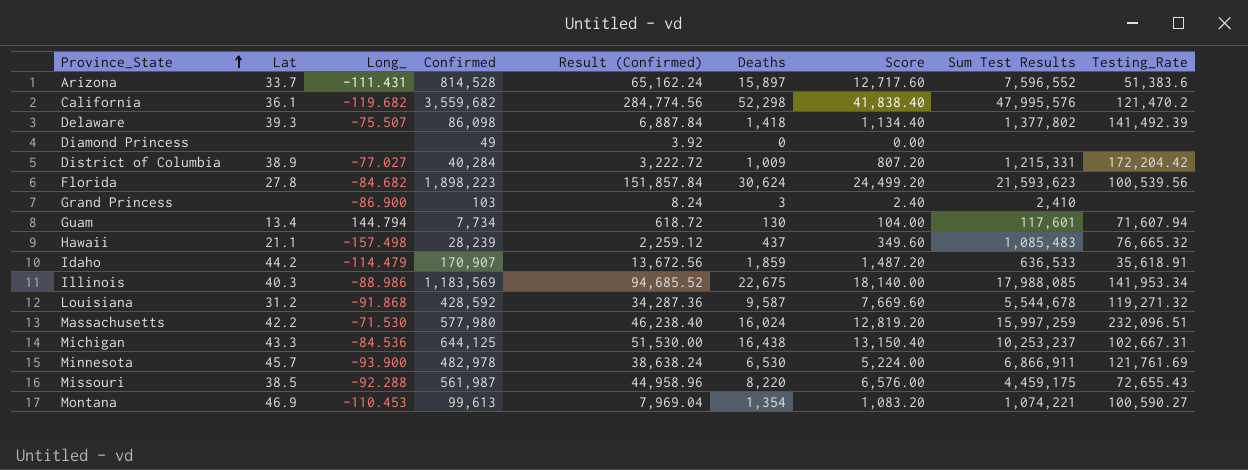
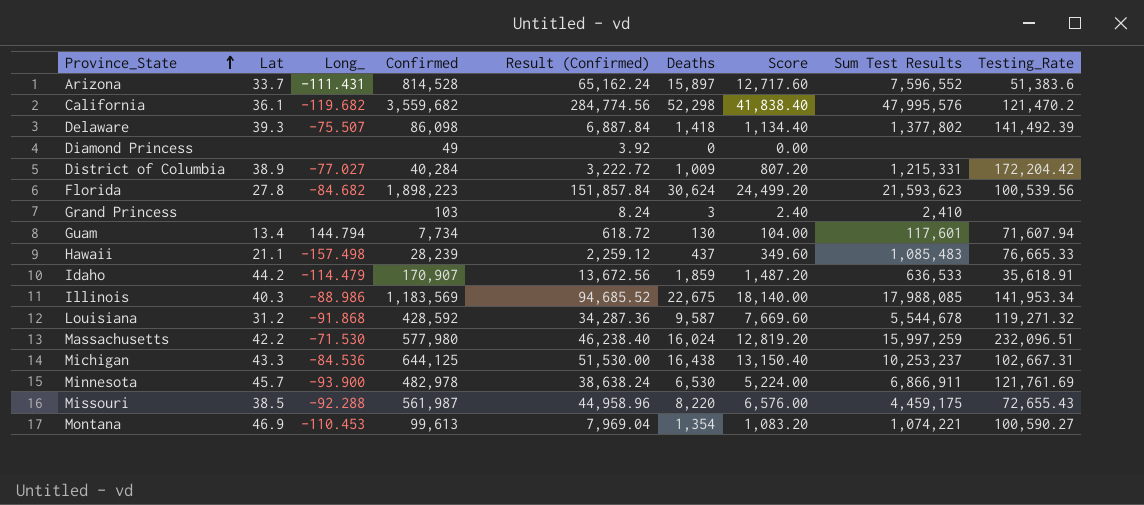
Grand Princess | Long_: -86.900 -> none
Hawaii | Testing_Rate: 76,665.32 -> 76,665.33

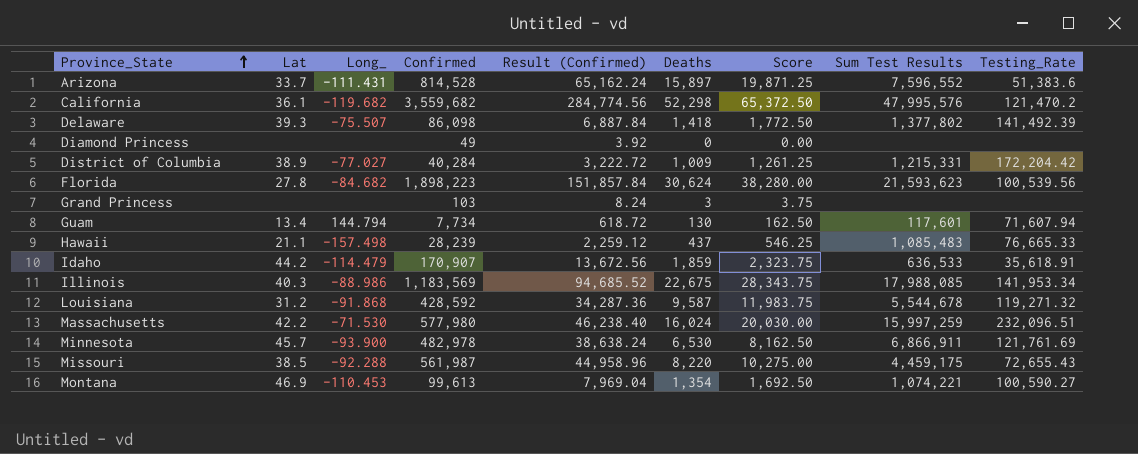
column Score | formula: [Deaths] * 0.8 -> [Deaths] * 1.25
row Michigan: 43.3 | -84.536 | 644,125 | 51,530.00 | 16,438 | 13,150.40 | 10,253,237 | 102,667.31 -> none
Grand Princess | Sum Test Results: 2,410 -> none

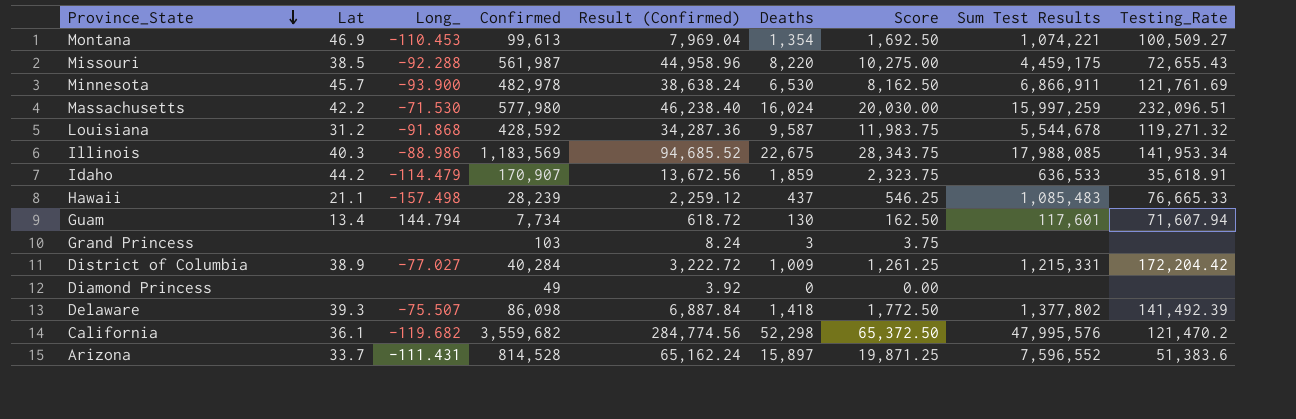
row order: Province_State ascending -> Province_State descending
row Florida: 27.8 | -84.682 | 1,898,223 | 151,857.84 | 30,624 | 38,280.00 | 21,593,623 | 100,539.56 -> none
Montana | Testing_Rate: 100,590.27 -> 100,509.27

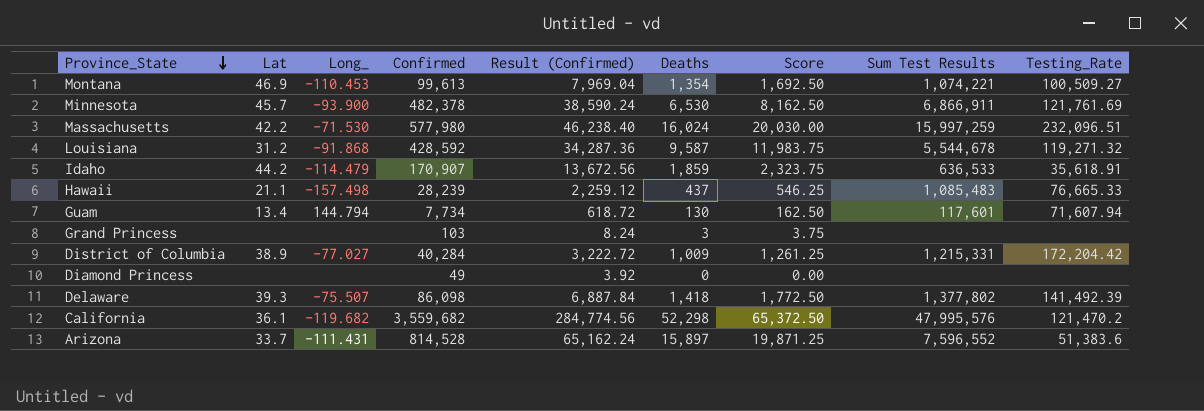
row Missouri: 38.5 | -92.288 | 561,987 | 44,958.96 | 8,220 | 10,275.00 | 4,459,175 | 72,655.43 -> none
row Illinois: 40.3 | -88.986 | 1,183,569 | 94,685.52 | 22,675 | 28,343.75 | 17,988,085 | 141,953.34 -> none
Minnesota | Confirmed: 482,978 -> 482,378
Minnesota | Result (Confirmed): 38,638.24 -> 38,590.24

